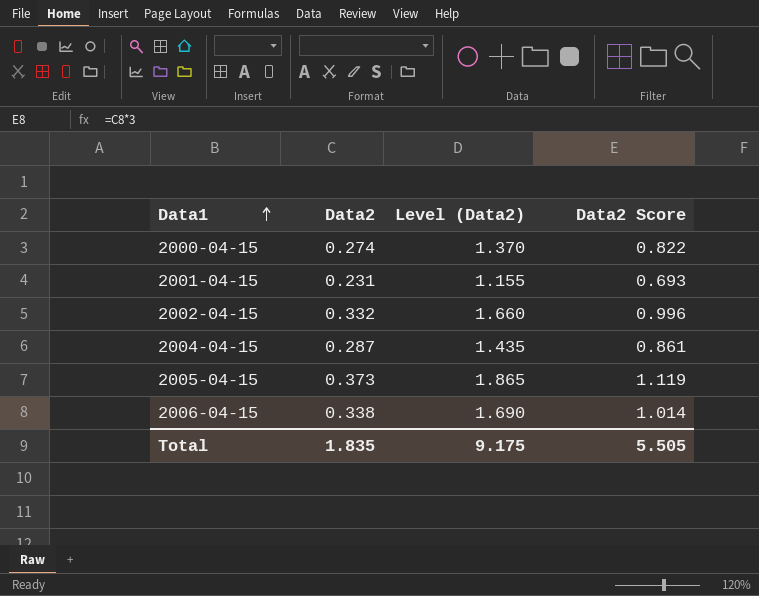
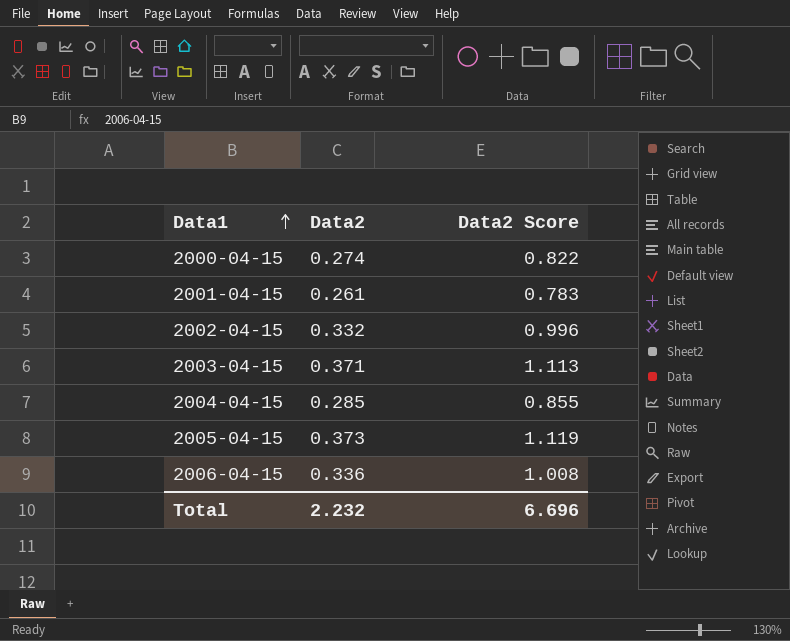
column Level (Data2) | formula: [Data2] * 5 -> none
2001-04-15 | Data2: 0.231 -> 0.261
2001-04-15 | Data2 Score: 0.693 -> 0.783
row 2003-04-15: none -> 0.371 | 1.113
2004-04-15 | Data2: 0.287 -> 0.285
2004-04-15 | Data2 Score: 0.861 -> 0.855
2006-04-15 | Data2: 0.338 -> 0.336
2006-04-15 | Data2 Score: 1.014 -> 1.008
Total | Data2: 1.835 -> 2.232
Total | Data2 Score: 5.505 -> 6.696

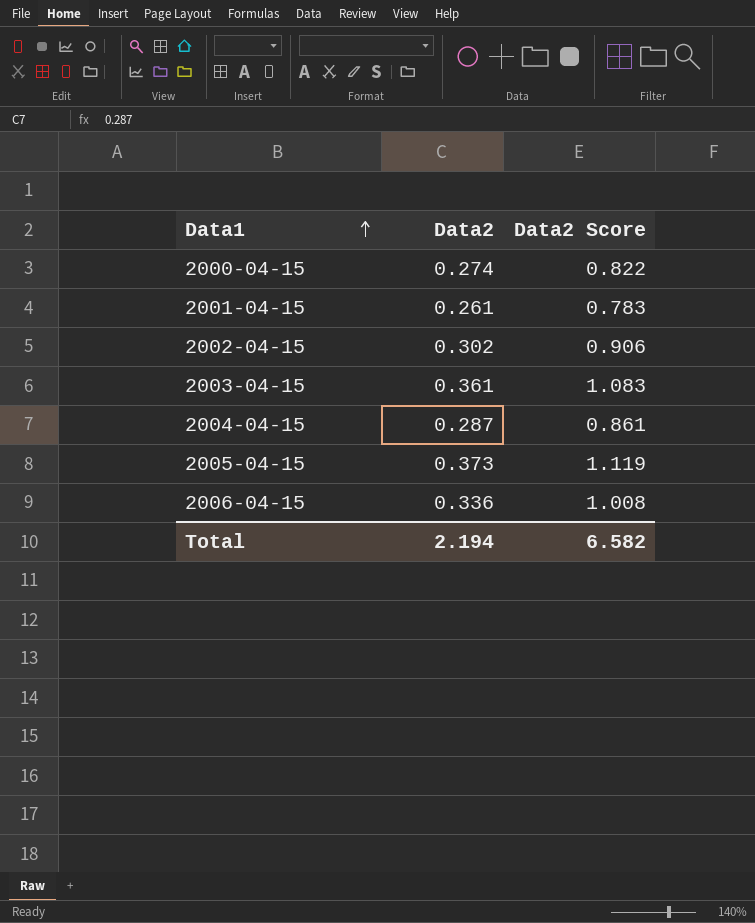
2002-04-15 | Data2: 0.332 -> 0.302
2002-04-15 | Data2 Score: 0.996 -> 0.906
2003-04-15 | Data2: 0.371 -> 0.361
2003-04-15 | Data2 Score: 1.113 -> 1.083
2004-04-15 | Data2: 0.285 -> 0.287
2004-04-15 | Data2 Score: 0.855 -> 0.861
Total | Data2: 2.232 -> 2.194
Total | Data2 Score: 6.696 -> 6.582

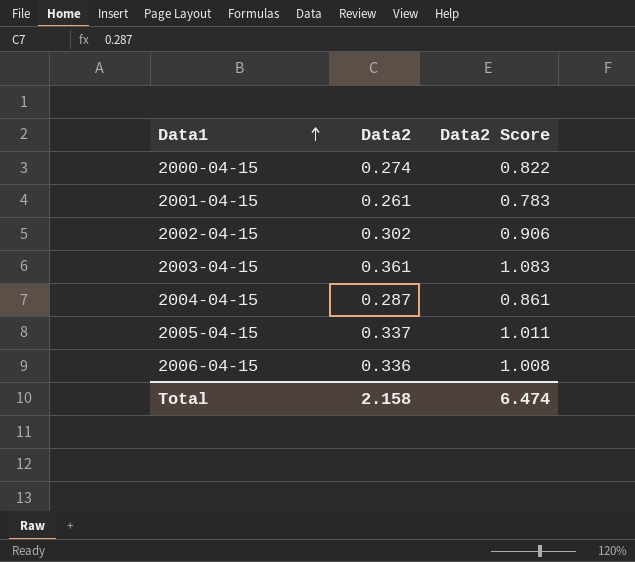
2005-04-15 | Data2: 0.373 -> 0.337
2005-04-15 | Data2 Score: 1.119 -> 1.011
Total | Data2: 2.194 -> 2.158
Total | Data2 Score: 6.582 -> 6.474

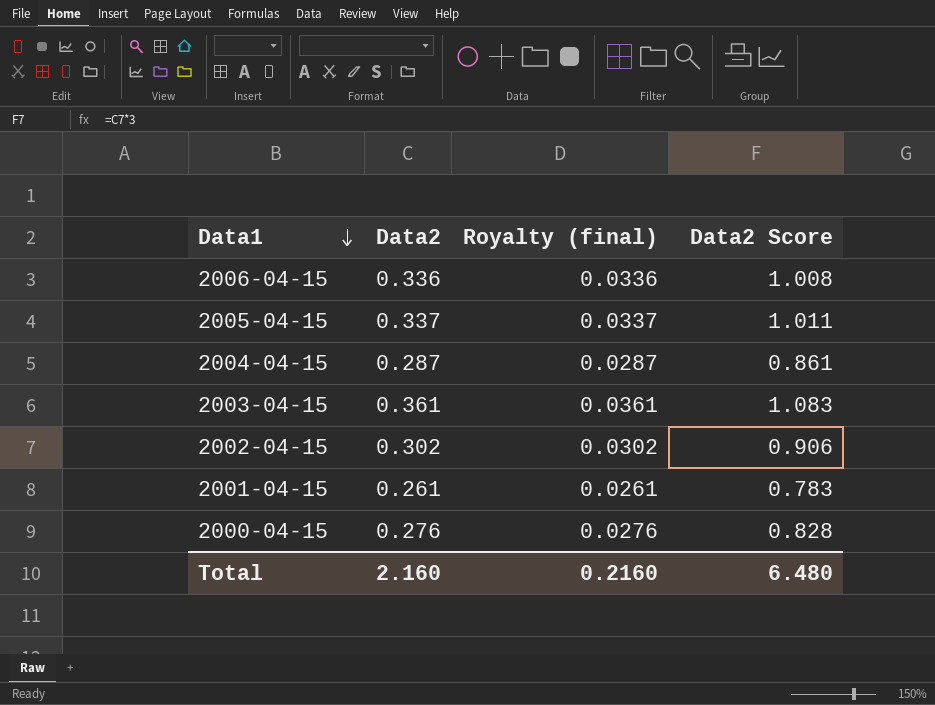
row order: Data1 ascending -> Data1 descending
column Royalty (final) | formula: none -> [Data2] * 0.1
2000-04-15 | Data2: 0.274 -> 0.276
2000-04-15 | Data2 Score: 0.822 -> 0.828
Total | Data2: 2.158 -> 2.160
Total | Data2 Score: 6.474 -> 6.480

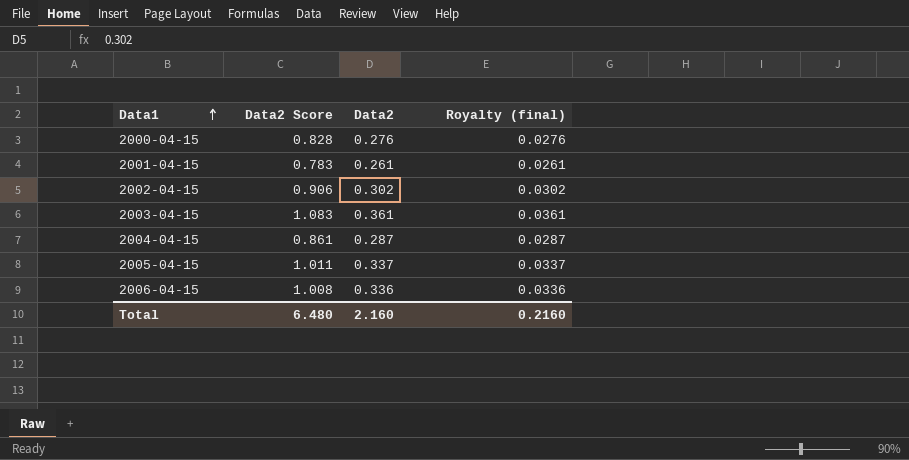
row order: Data1 descending -> Data1 ascending
column Data2 Score | position: 4 -> 2

